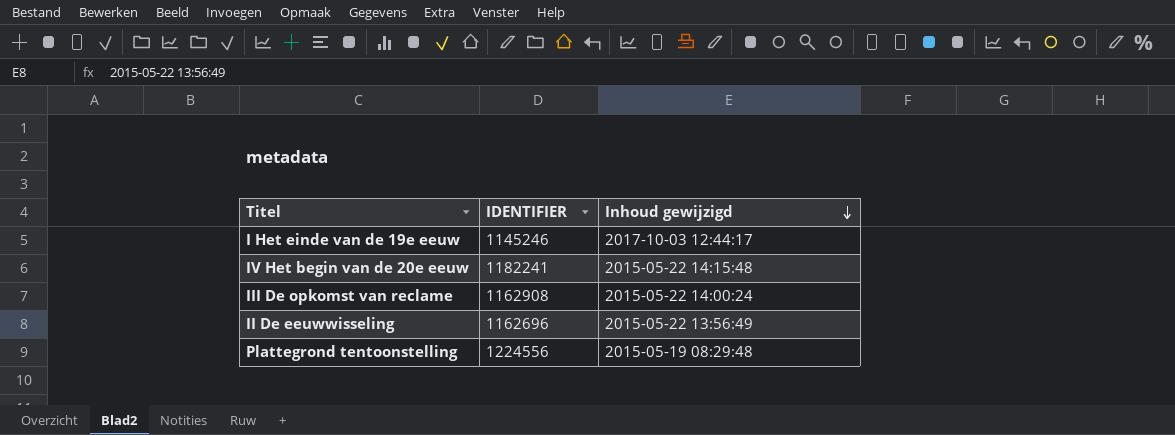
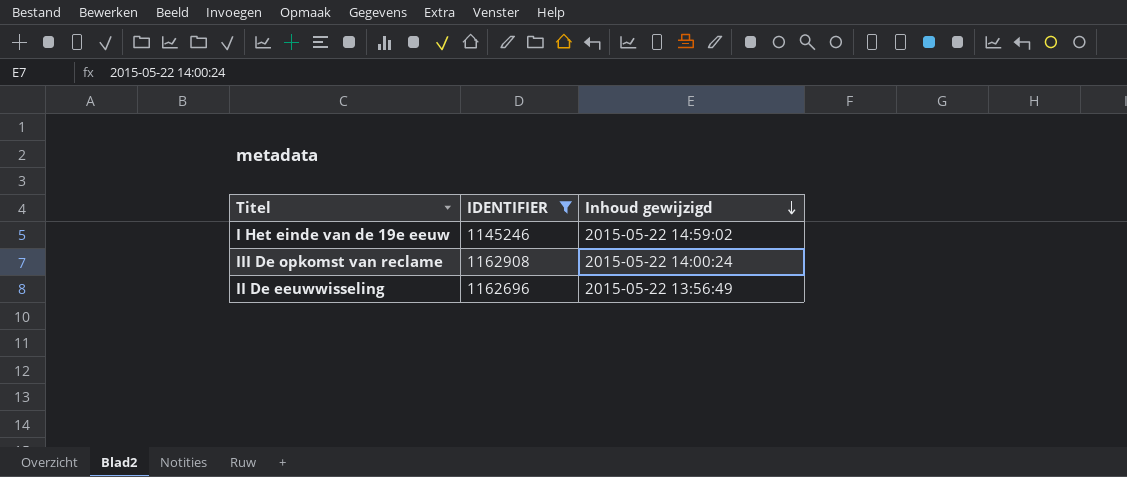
filter: none -> IDENTIFIER <= 1162908
I Het einde van de 19e eeuw | Inhoud gewijzigd: 2017-10-03 12:44:17 -> 2015-05-22 14:59:02

